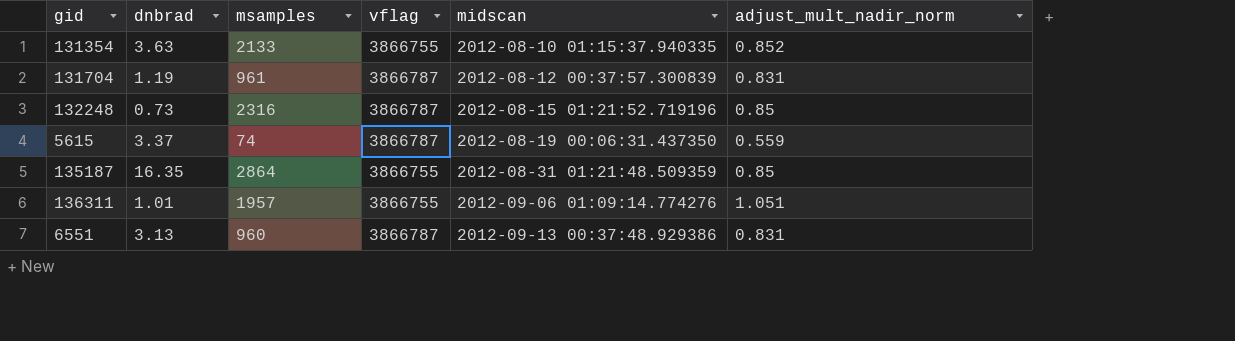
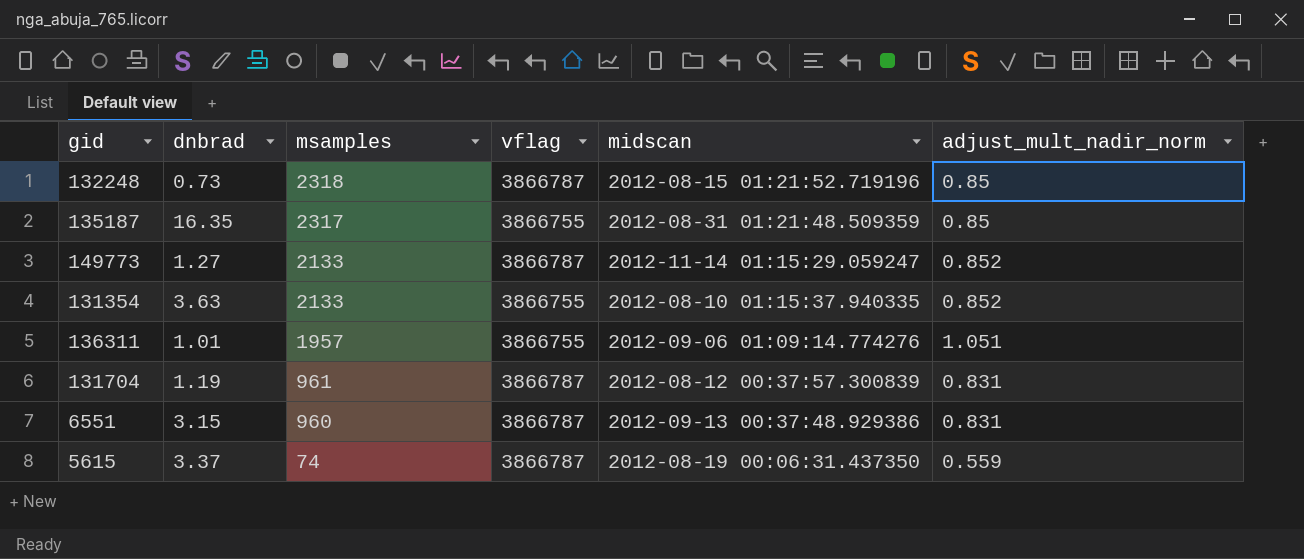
row order: midscan ascending -> msamples descending
132248 | msamples: 2316 -> 2318
135187 | msamples: 2864 -> 2317
row 149773: none -> 1.27 | 2133 | 3866787 | 2012-11-14 01:15:29.059247 | 0.852
6551 | dnbrad: 3.13 -> 3.15

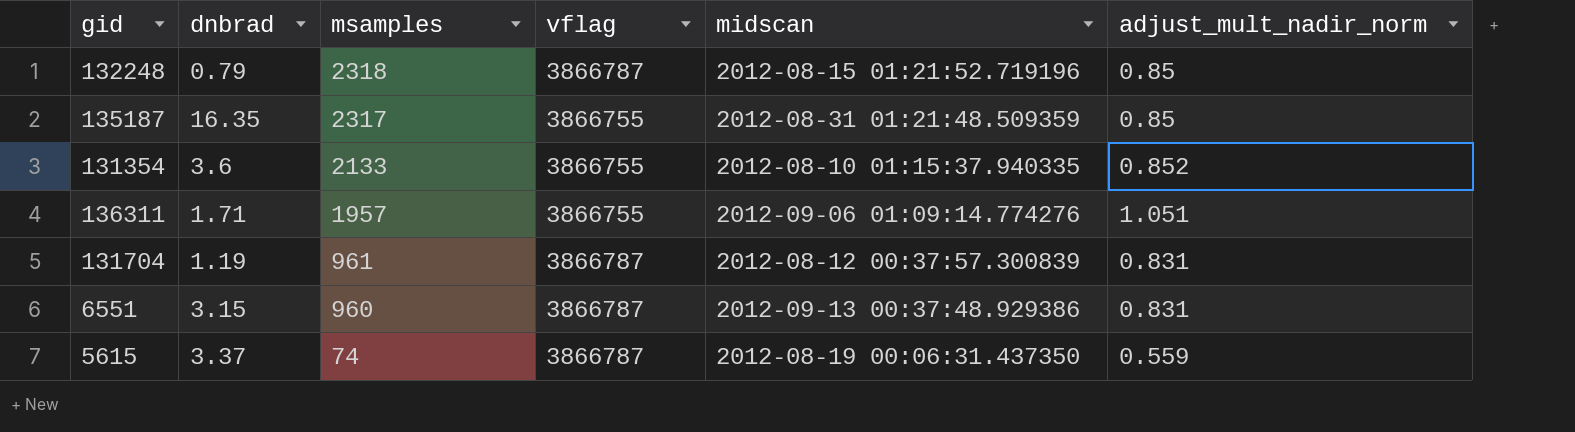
row 149773: 1.27 | 2133 | 3866787 | 2012-11-14 01:15:29.059247 | 0.852 -> none
132248 | dnbrad: 0.73 -> 0.79
131354 | dnbrad: 3.63 -> 3.6
136311 | dnbrad: 1.01 -> 1.71

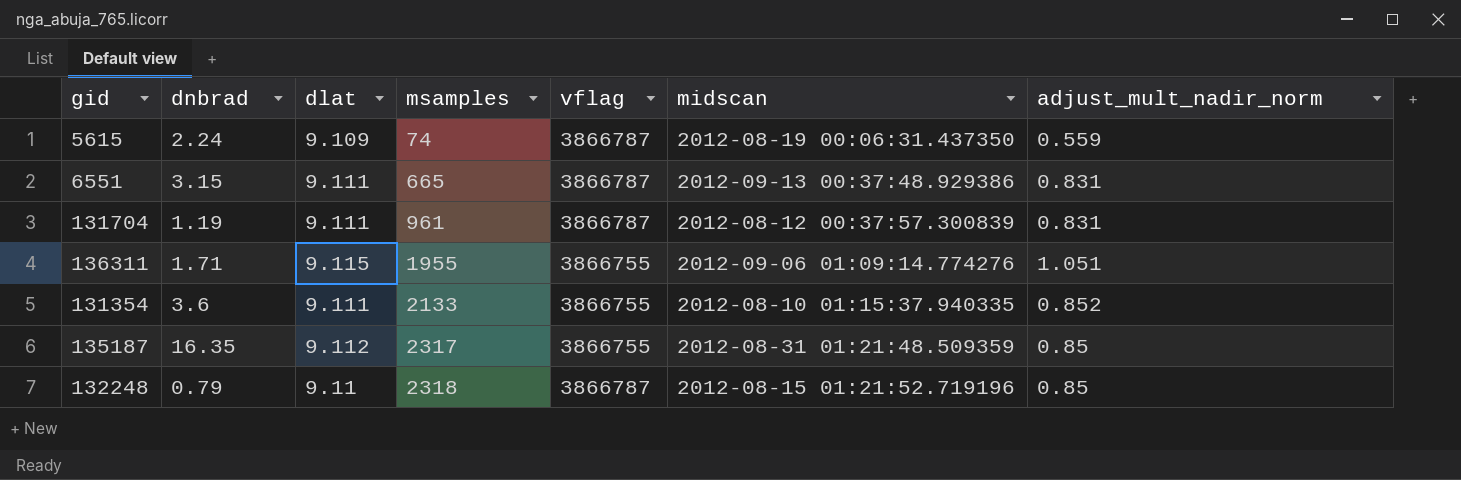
row order: msamples descending -> msamples ascending
column dlat | position: none -> 3
5615 | dnbrad: 3.37 -> 2.24
6551 | msamples: 960 -> 665
136311 | msamples: 1957 -> 1955

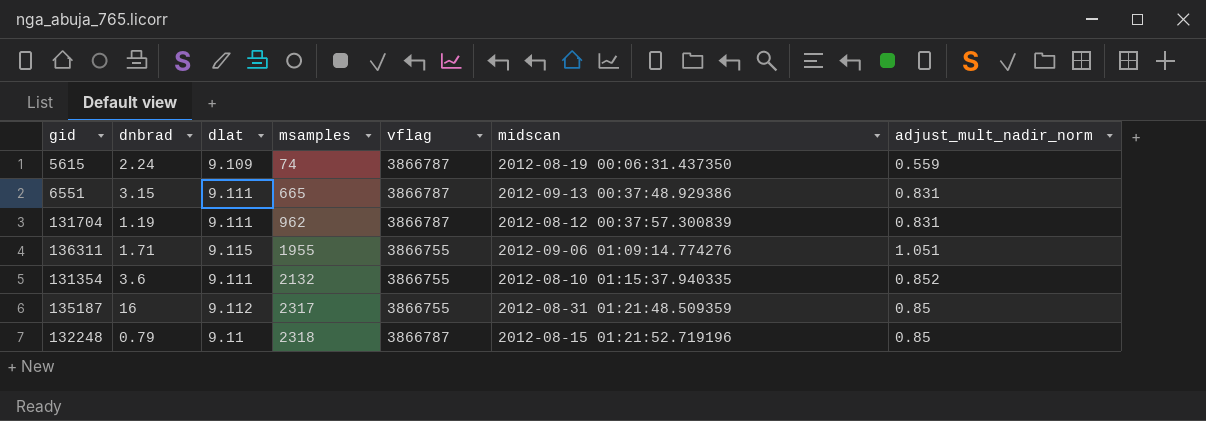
131704 | msamples: 961 -> 962
131354 | msamples: 2133 -> 2132
135187 | dnbrad: 16.35 -> 16

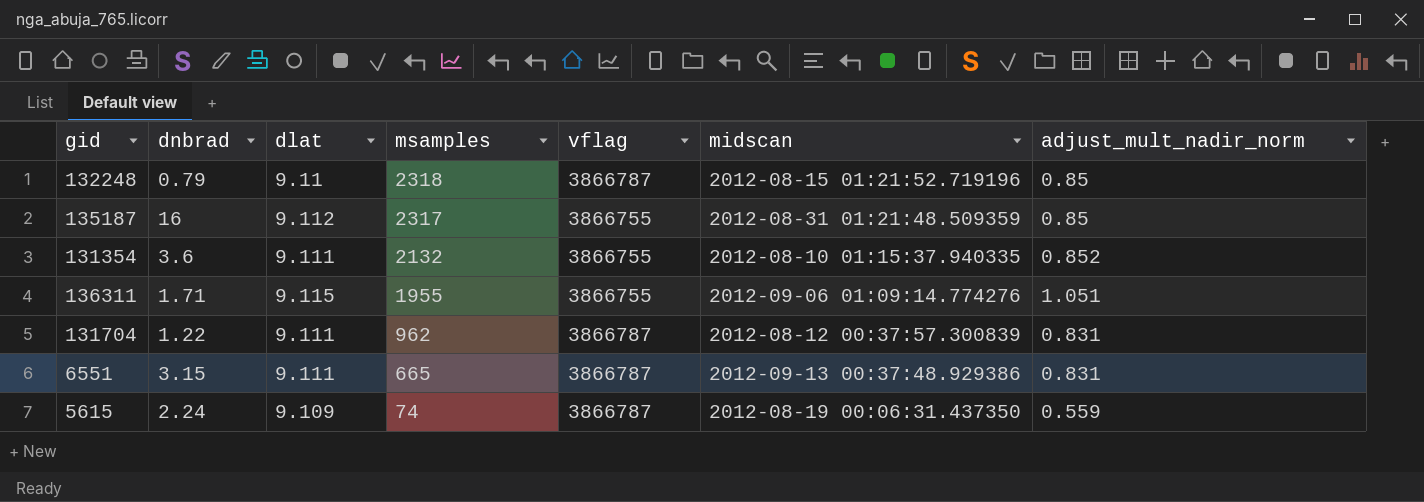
row order: msamples ascending -> msamples descending
131704 | dnbrad: 1.19 -> 1.22

